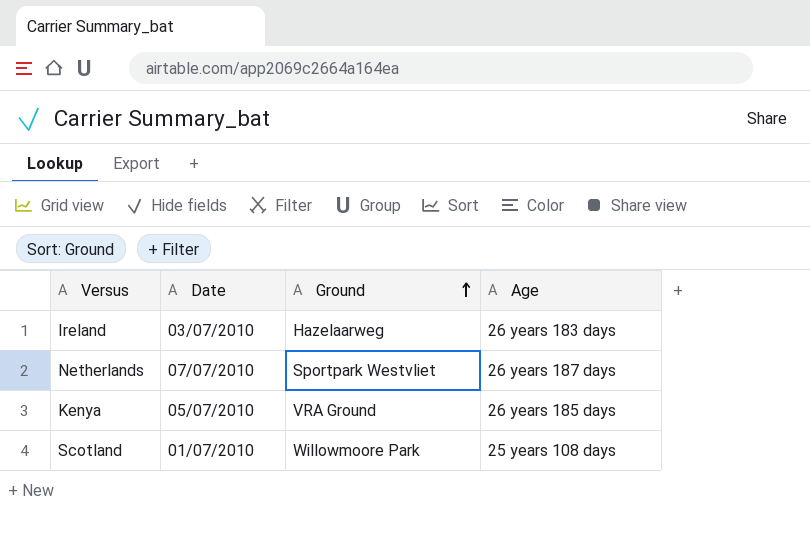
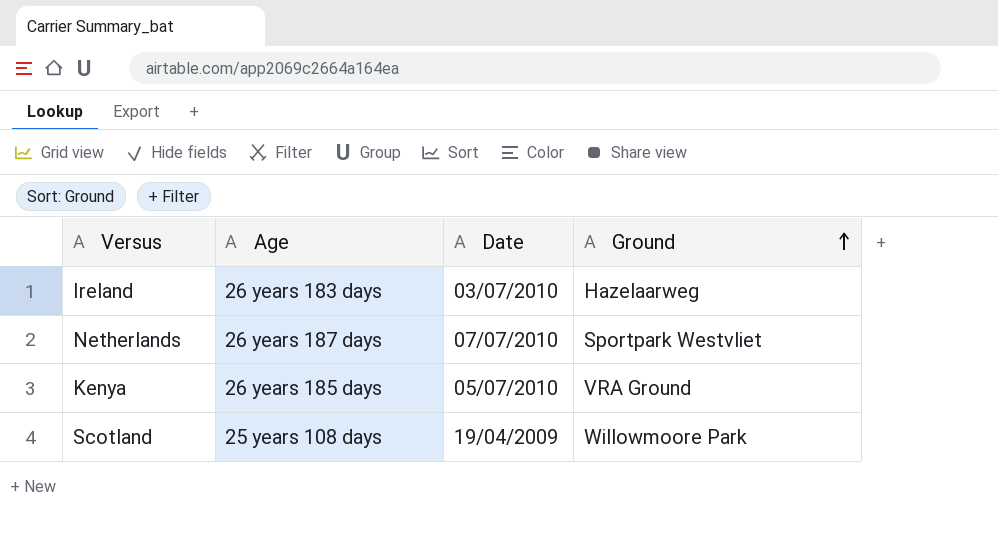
column Age | position: 4 -> 2
Scotland | Date: 01/07/2010 -> 19/04/2009

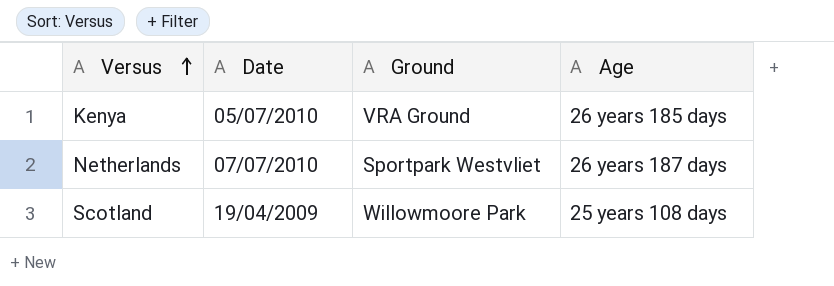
row order: Ground ascending -> Versus ascending
column Age | position: 2 -> 4
row Ireland: 26 years 183 days | 03/07/2010 | Hazelaarweg -> none

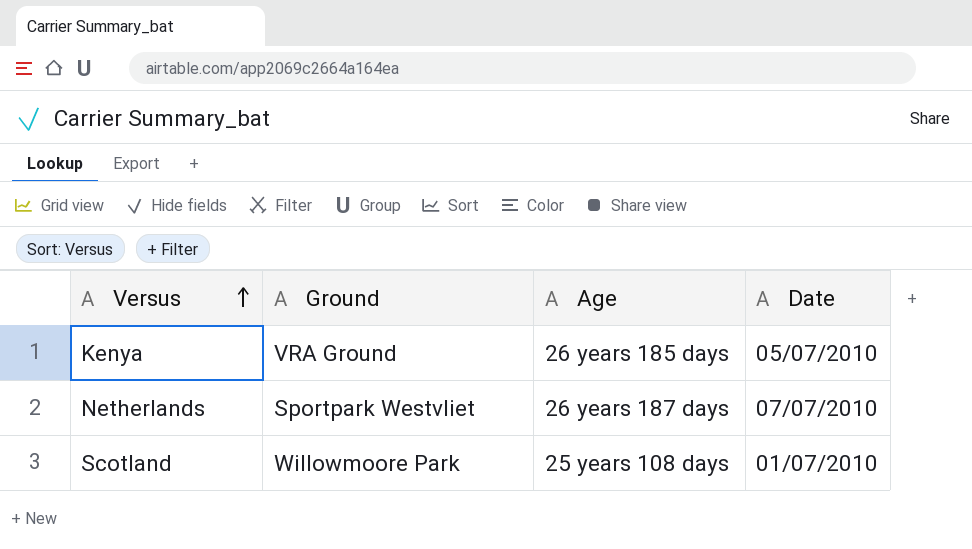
column Date | position: 2 -> 4
Scotland | Date: 19/04/2009 -> 01/07/2010

